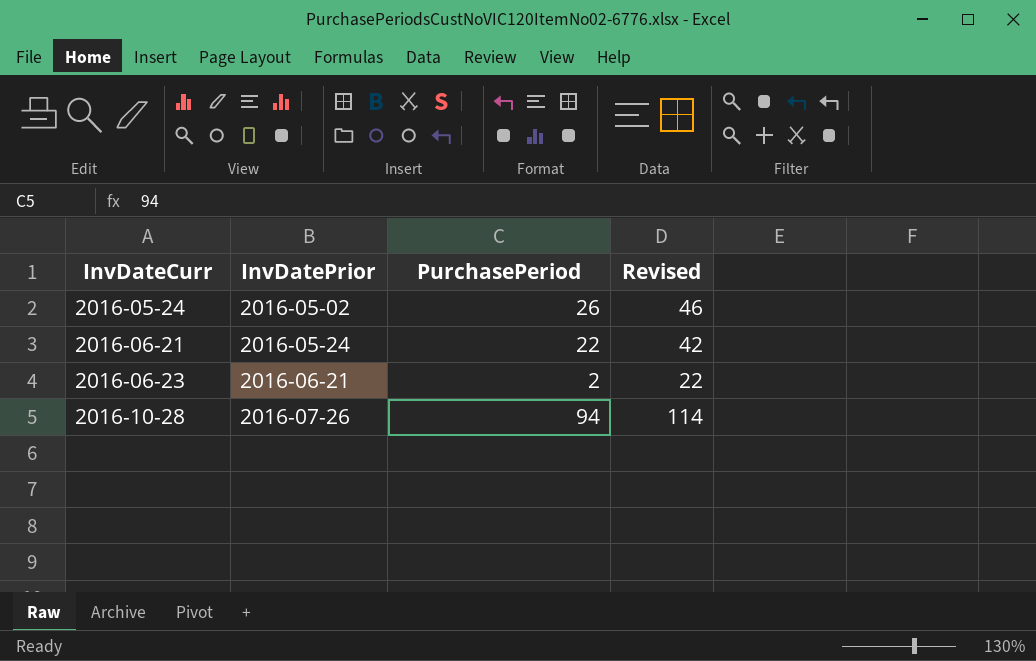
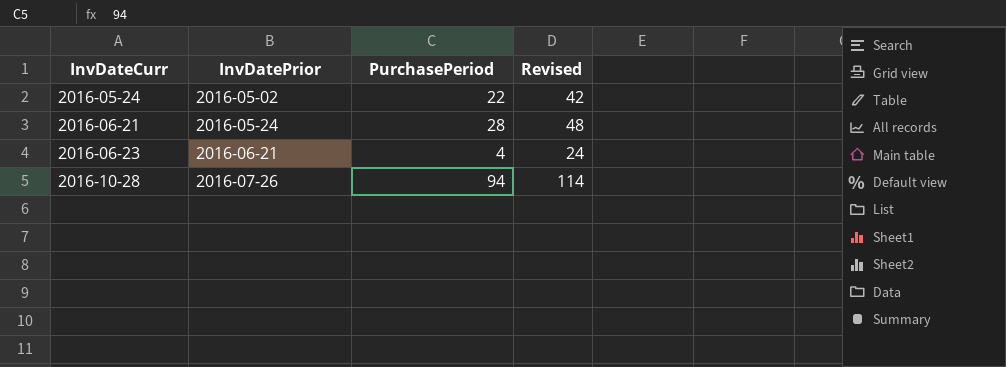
2016-05-24 | PurchasePeriod: 26 -> 22
2016-05-24 | Revised: 46 -> 42
2016-06-21 | PurchasePeriod: 22 -> 28
2016-06-21 | Revised: 42 -> 48
2016-06-23 | PurchasePeriod: 2 -> 4
2016-06-23 | Revised: 22 -> 24

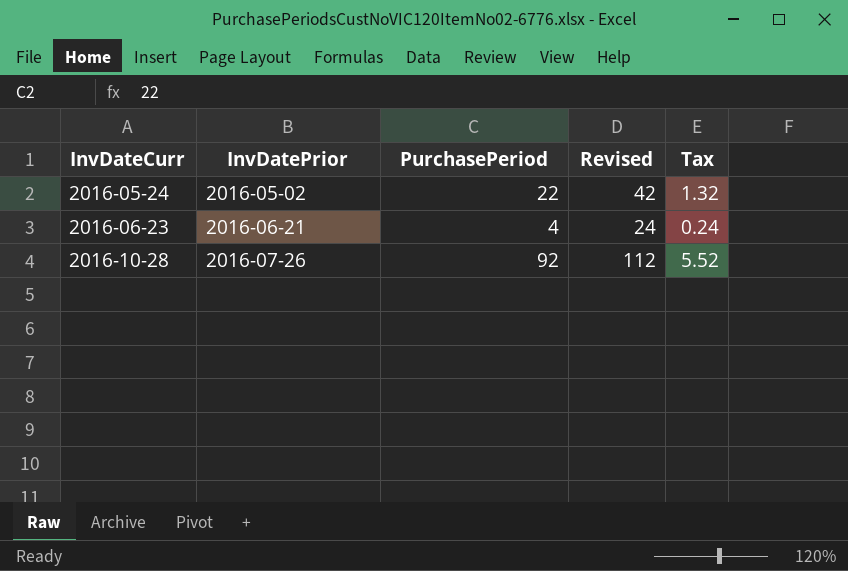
column Tax | formula: none -> [PurchasePeriod] * 0.06
row 2016-06-21: 2016-05-24 | 28 | 48 -> none
2016-10-28 | PurchasePeriod: 94 -> 92
2016-10-28 | Revised: 114 -> 112

